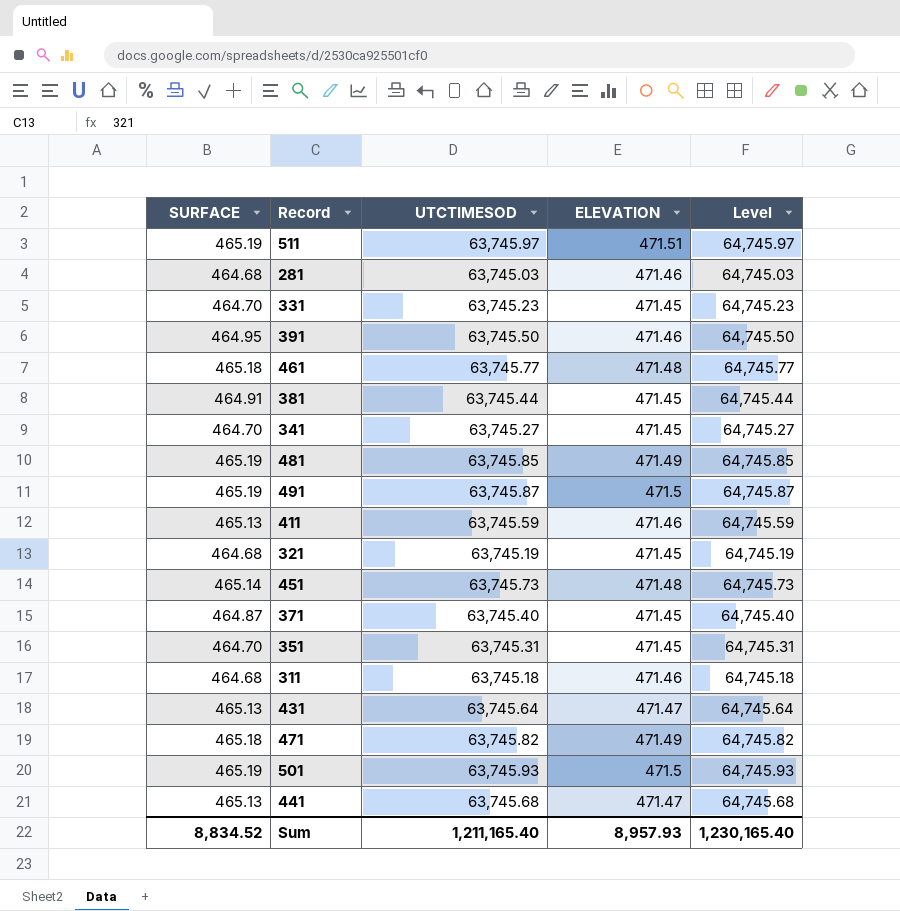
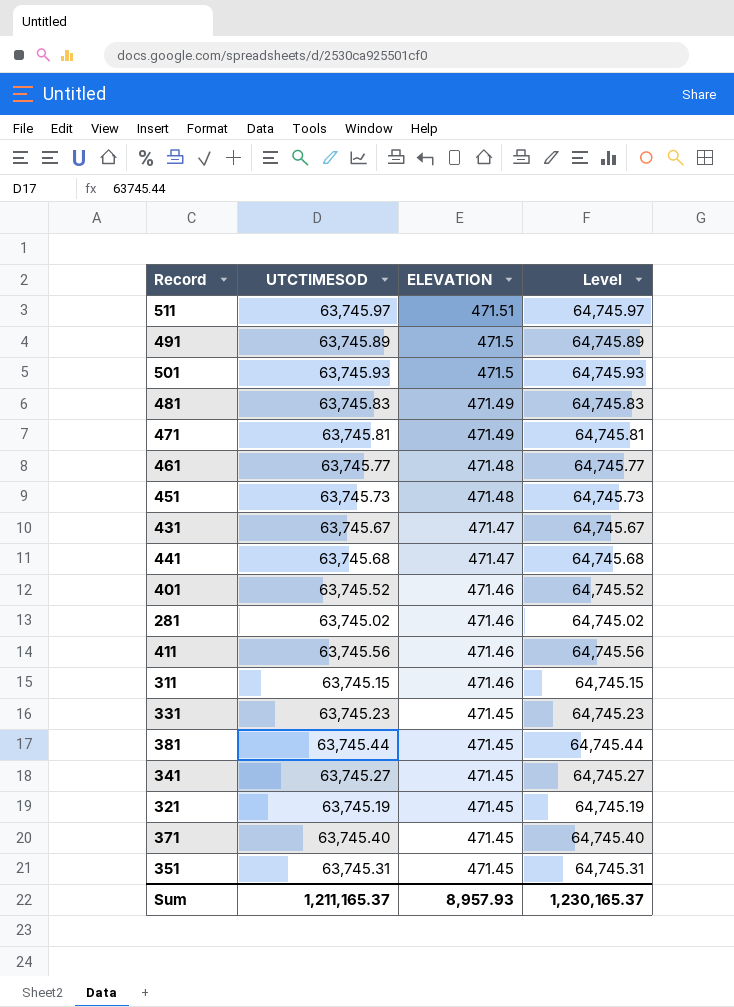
row order: none -> ELEVATION descending
column SURFACE | position: 1 -> none
row 391: 464.95 | 63,745.50 | 471.46 | 64,745.50 -> none
491 | UTCTIMESOD: 63,745.87 -> 63,745.89
491 | Level: 64,745.87 -> 64,745.89
481 | UTCTIMESOD: 63,745.85 -> 63,745.83
481 | Level: 64,745.85 -> 64,745.83
471 | UTCTIMESOD: 63,745.82 -> 63,745.81
471 | Level: 64,745.82 -> 64,745.81
431 | UTCTIMESOD: 63,745.64 -> 63,745.67
431 | Level: 64,745.64 -> 64,745.67
row 401: none -> 63,745.52 | 471.46 | 64,745.52
281 | UTCTIMESOD: 63,745.03 -> 63,745.02
281 | Level: 64,745.03 -> 64,745.02
411 | UTCTIMESOD: 63,745.59 -> 63,745.56
411 | Level: 64,745.59 -> 64,745.56
311 | UTCTIMESOD: 63,745.18 -> 63,745.15
311 | Level: 64,745.18 -> 64,745.15
Sum | UTCTIMESOD: 1,211,165.40 -> 1,211,165.37
Sum | Level: 1,230,165.40 -> 1,230,165.37

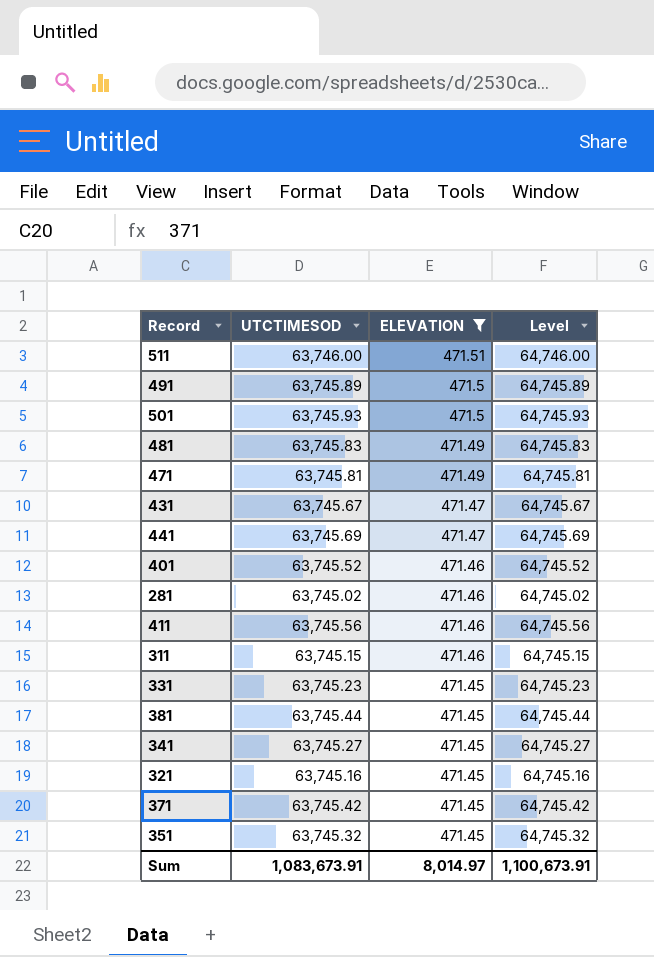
filter: none -> ELEVATION != 471.48
511 | UTCTIMESOD: 63,745.97 -> 63,746.00
511 | Level: 64,745.97 -> 64,746.00
441 | UTCTIMESOD: 63,745.68 -> 63,745.69
441 | Level: 64,745.68 -> 64,745.69
321 | UTCTIMESOD: 63,745.19 -> 63,745.16
321 | Level: 64,745.19 -> 64,745.16
371 | UTCTIMESOD: 63,745.40 -> 63,745.42
371 | Level: 64,745.40 -> 64,745.42
351 | UTCTIMESOD: 63,745.31 -> 63,745.32
351 | Level: 64,745.31 -> 64,745.32
Sum | UTCTIMESOD: 1,211,165.37 -> 1,083,673.91
Sum | ELEVATION: 8,957.93 -> 8,014.97
Sum | Level: 1,230,165.37 -> 1,100,673.91

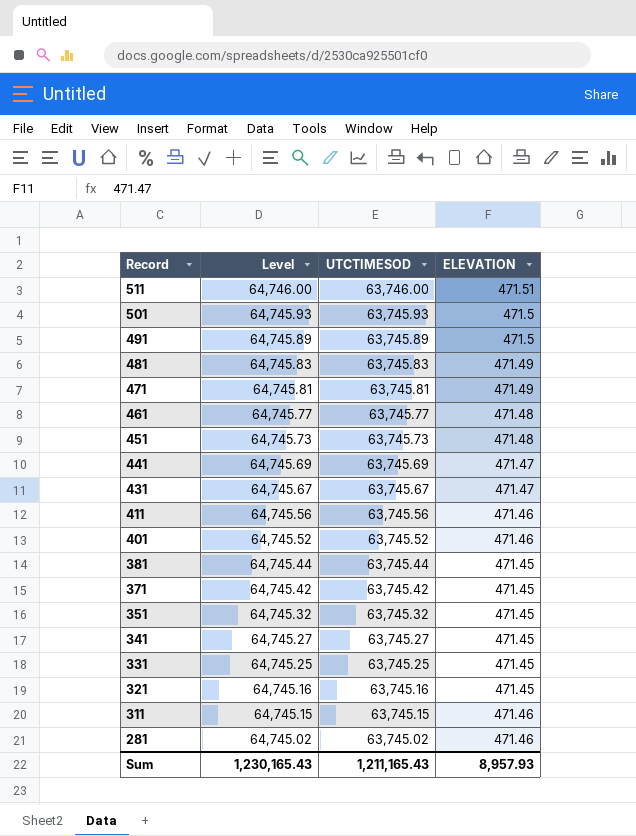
filter: ELEVATION != 471.48 -> none
row order: ELEVATION descending -> Record descending
column Level | position: 4 -> 2
331 | Level: 64,745.23 -> 64,745.25
331 | UTCTIMESOD: 63,745.23 -> 63,745.25
Sum | Level: 1,100,673.91 -> 1,230,165.43
Sum | UTCTIMESOD: 1,083,673.91 -> 1,211,165.43
Sum | ELEVATION: 8,014.97 -> 8,957.93

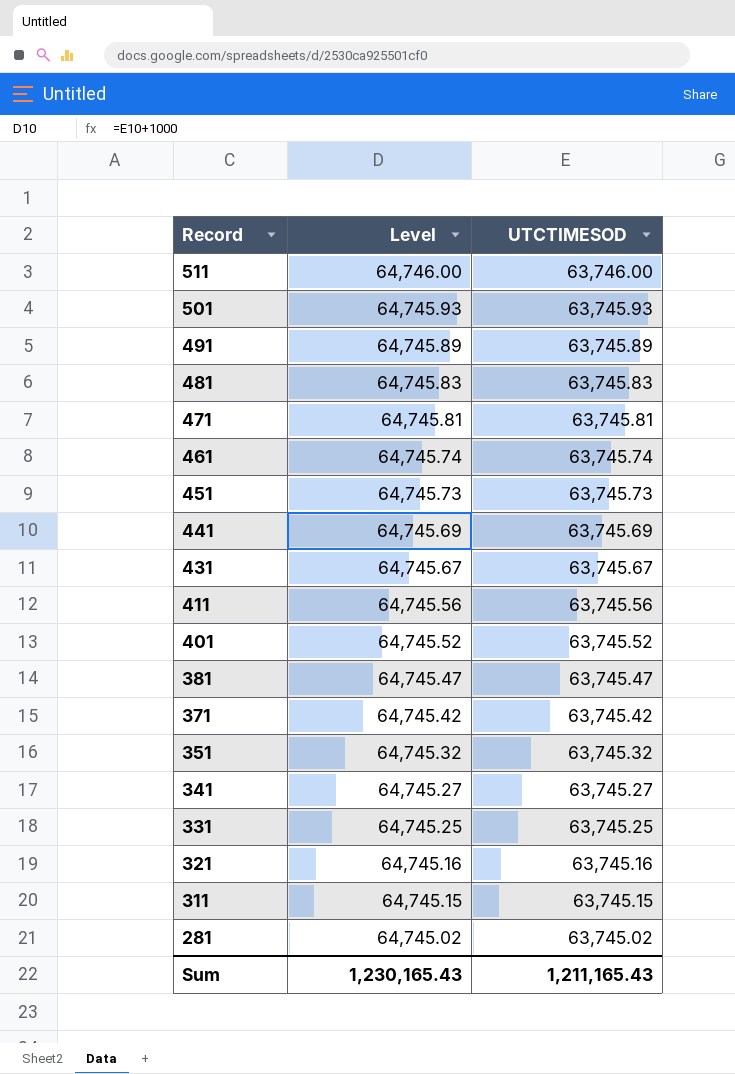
column ELEVATION | position: 4 -> none
461 | Level: 64,745.77 -> 64,745.74
461 | UTCTIMESOD: 63,745.77 -> 63,745.74
381 | Level: 64,745.44 -> 64,745.47
381 | UTCTIMESOD: 63,745.44 -> 63,745.47

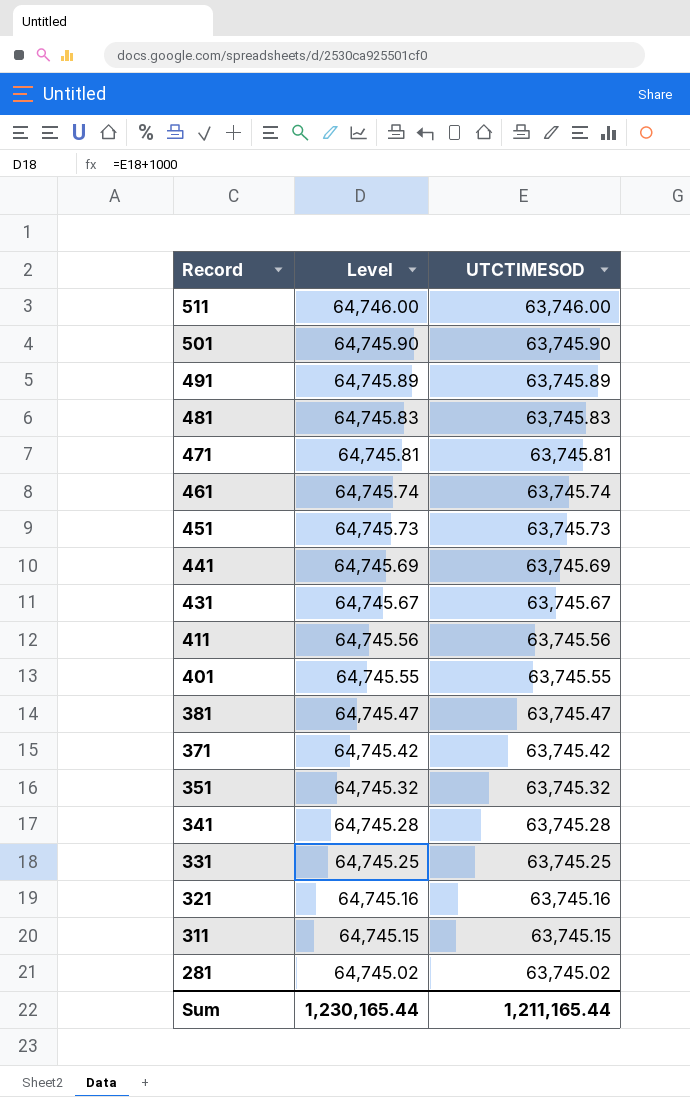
501 | Level: 64,745.93 -> 64,745.90
501 | UTCTIMESOD: 63,745.93 -> 63,745.90
401 | Level: 64,745.52 -> 64,745.55
401 | UTCTIMESOD: 63,745.52 -> 63,745.55
341 | Level: 64,745.27 -> 64,745.28
341 | UTCTIMESOD: 63,745.27 -> 63,745.28
Sum | Level: 1,230,165.43 -> 1,230,165.44
Sum | UTCTIMESOD: 1,211,165.43 -> 1,211,165.44

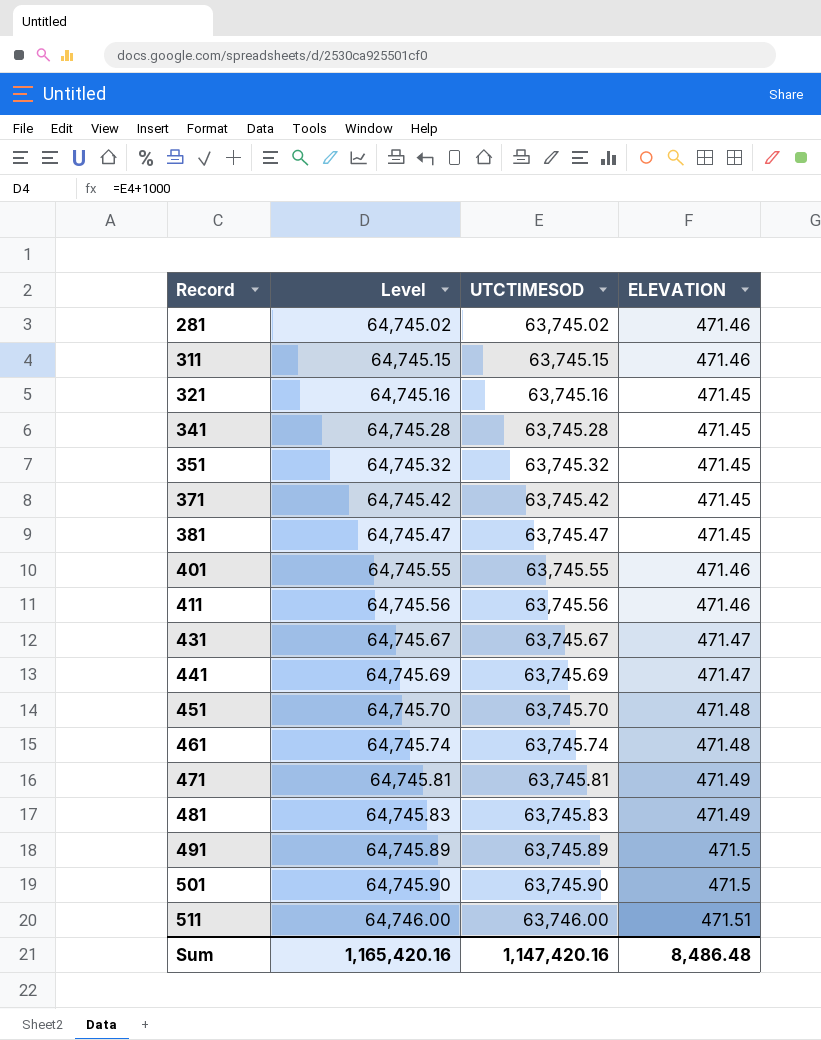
row order: Record descending -> Record ascending
column ELEVATION | position: none -> 4
row 331: 64,745.25 | 63,745.25 -> none
451 | Level: 64,745.73 -> 64,745.70
451 | UTCTIMESOD: 63,745.73 -> 63,745.70
Sum | Level: 1,230,165.44 -> 1,165,420.16
Sum | UTCTIMESOD: 1,211,165.44 -> 1,147,420.16

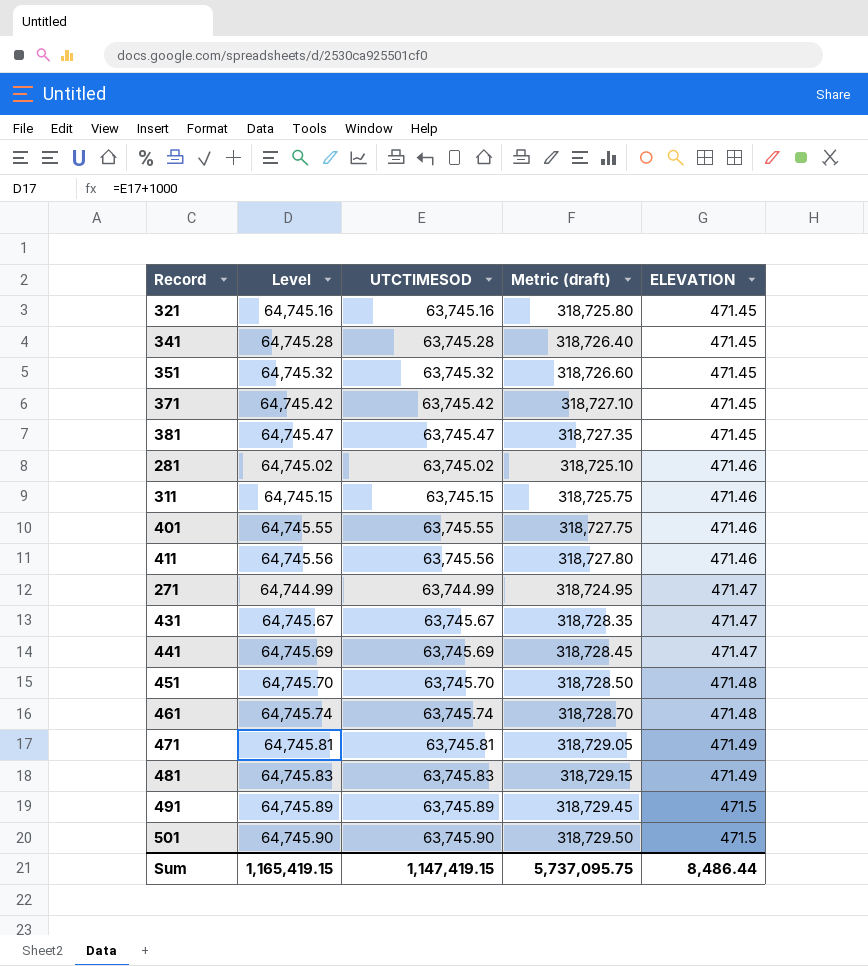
row order: Record ascending -> ELEVATION ascending
column Metric (draft) | formula: none -> [UTCTIMESOD] * 5
row 511: 64,746.00 | 63,746.00 | 471.51 -> none
row 271: none -> 64,744.99 | 63,744.99 | 318,724.95 | 471.47
Sum | Level: 1,165,420.16 -> 1,165,419.15
Sum | UTCTIMESOD: 1,147,420.16 -> 1,147,419.15
Sum | ELEVATION: 8,486.48 -> 8,486.44

